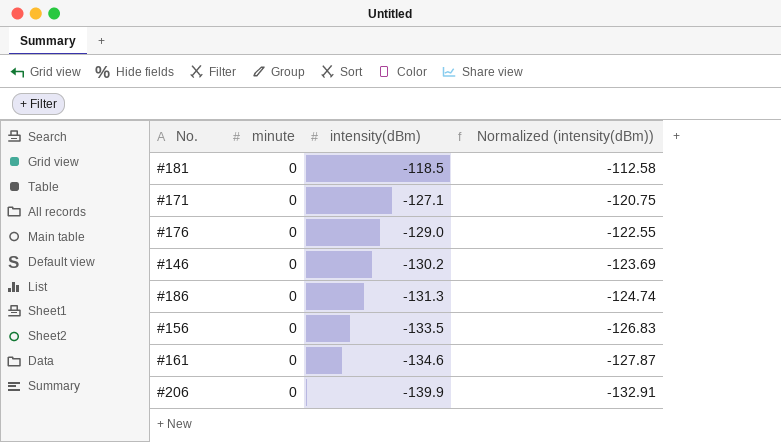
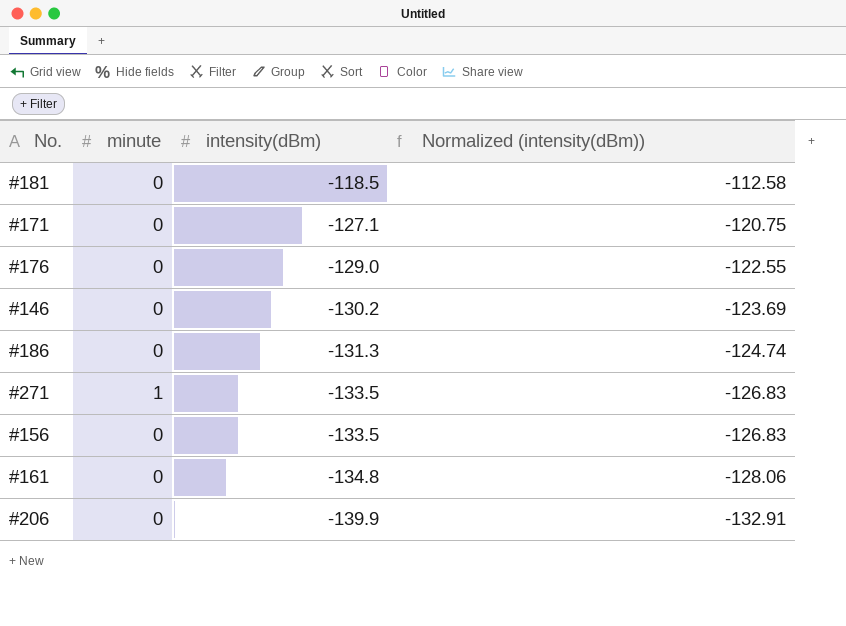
row #271: none -> 1 | -133.5 | -126.83
#161 | intensity(dBm): -134.6 -> -134.8
#161 | Normalized (intensity(dBm)): -127.87 -> -128.06

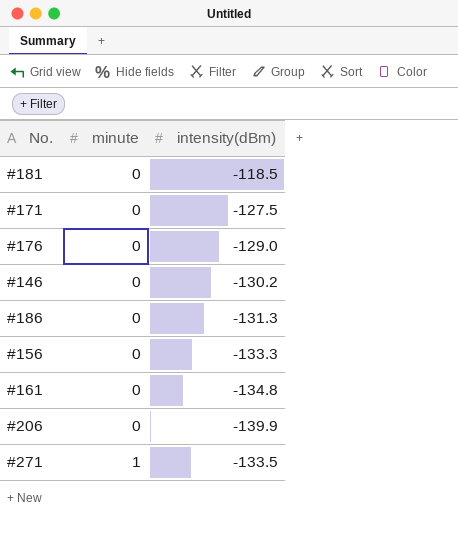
row order: intensity(dBm) descending -> minute ascending
column Normalized (intensity(dBm)) | formula: [intensity(dBm)] * 0.95 -> none
#171 | intensity(dBm): -127.1 -> -127.5
#156 | intensity(dBm): -133.5 -> -133.3

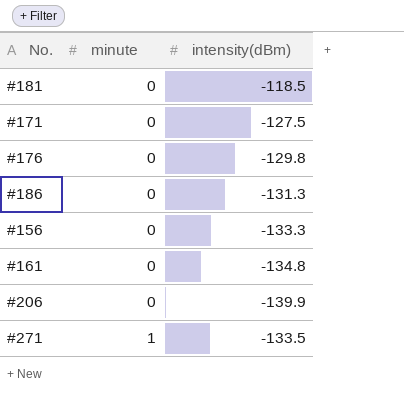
row #146: 0 | -130.2 -> none
#176 | intensity(dBm): -129.0 -> -129.8

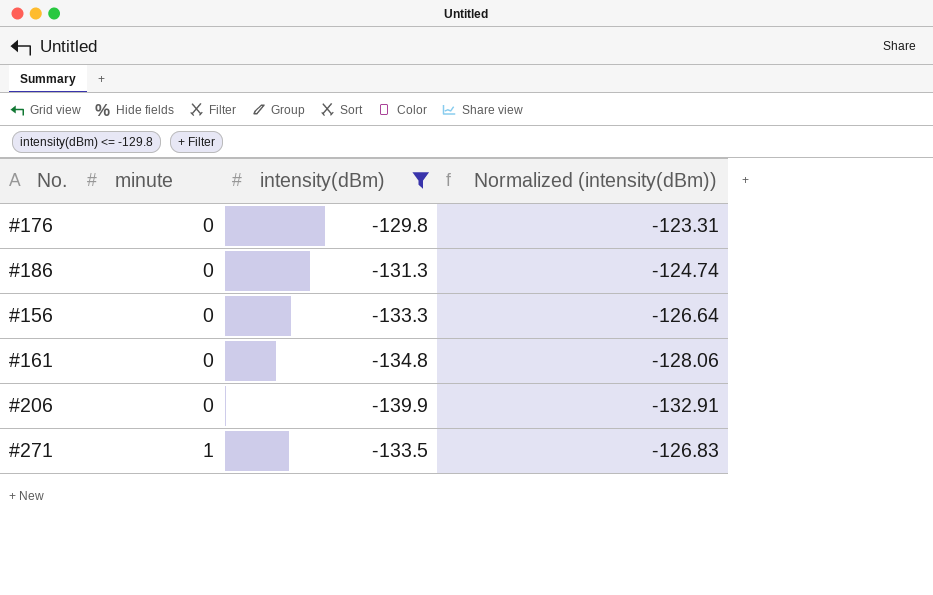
filter: none -> intensity(dBm) <= -129.8
column Normalized (intensity(dBm)) | formula: none -> [intensity(dBm)] * 0.95

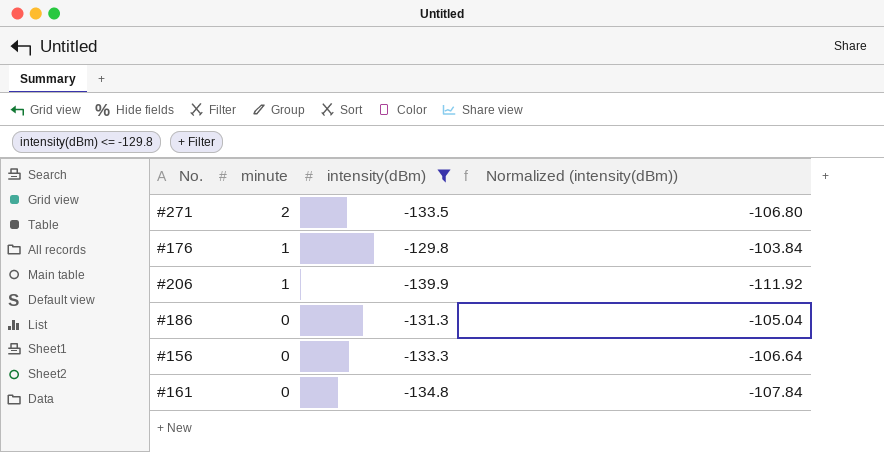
row order: minute ascending -> minute descending
column Normalized (intensity(dBm)) | formula: [intensity(dBm)] * 0.95 -> [intensity(dBm)] * 0.8
#271 | minute: 1 -> 2
#176 | minute: 0 -> 1
#206 | minute: 0 -> 1

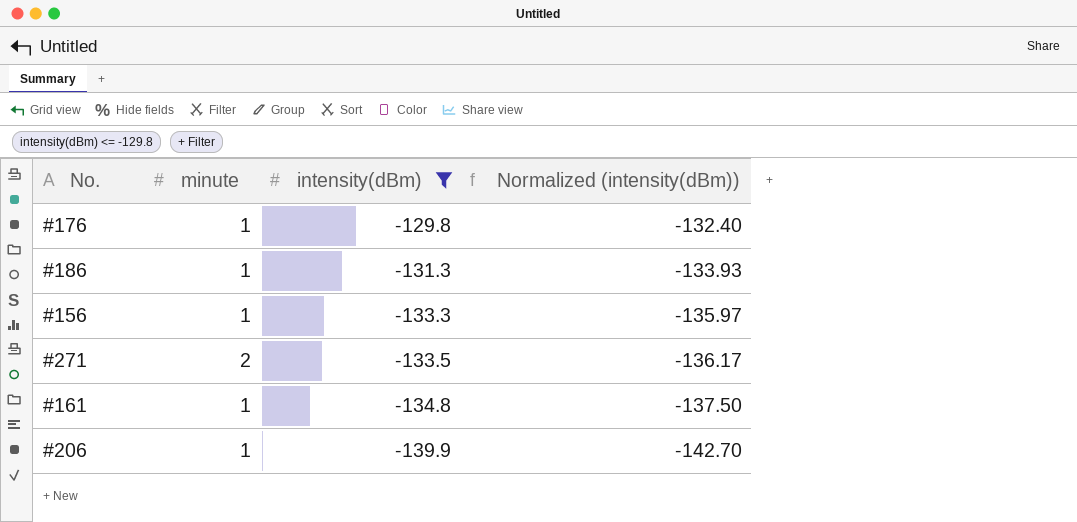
row order: minute descending -> intensity(dBm) descending
column Normalized (intensity(dBm)) | formula: [intensity(dBm)] * 0.8 -> [intensity(dBm)] * 1.02
#186 | minute: 0 -> 1
#156 | minute: 0 -> 1
#161 | minute: 0 -> 1

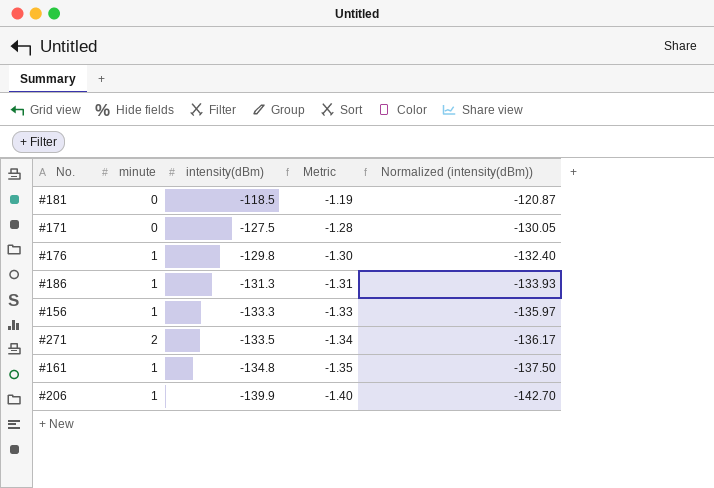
filter: intensity(dBm) <= -129.8 -> none
column Metric | formula: none -> [intensity(dBm)] * 0.01

